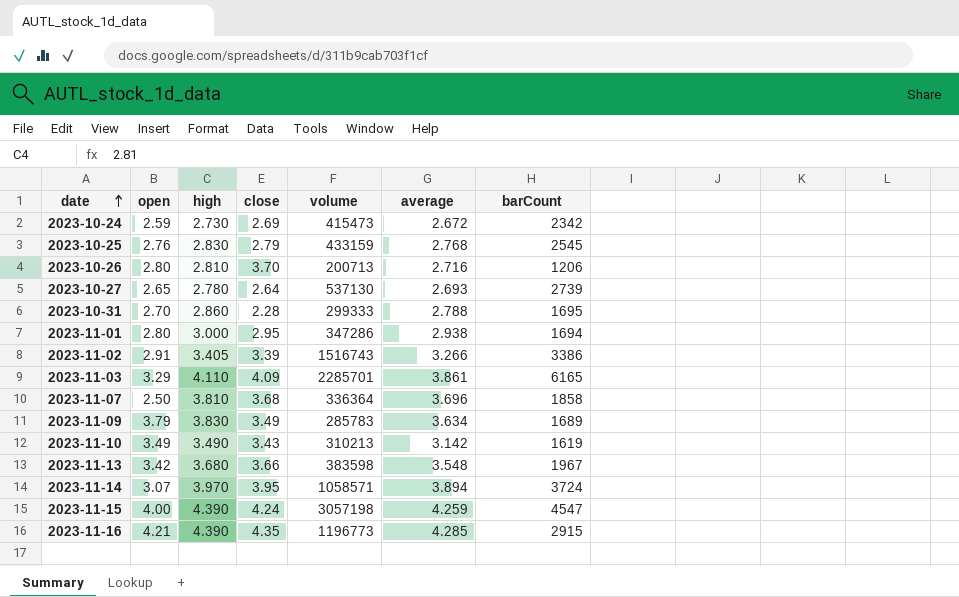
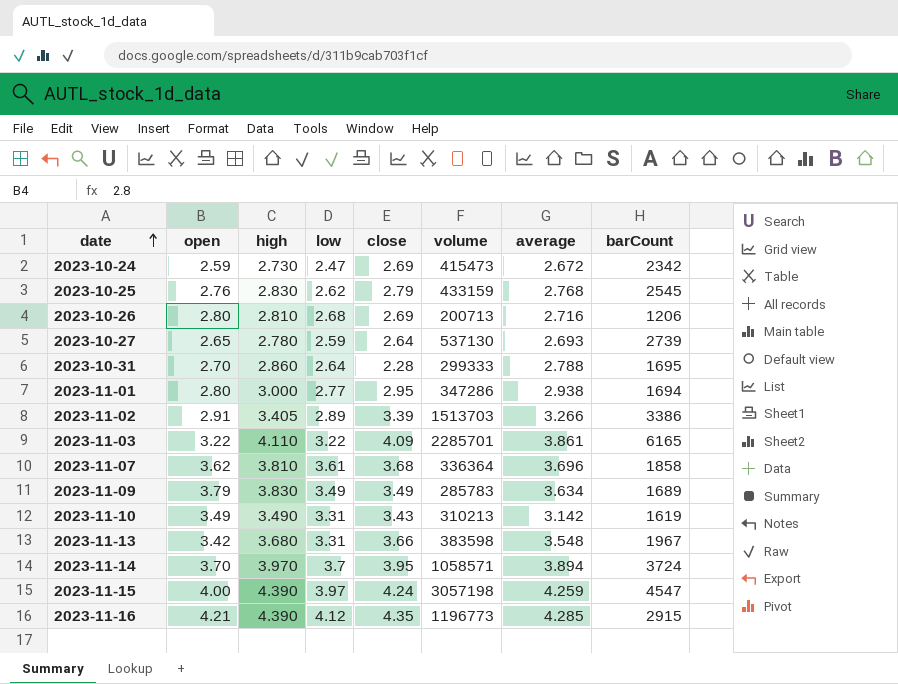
column low | position: none -> 4
2023-10-26 | close: 3.70 -> 2.69
2023-11-02 | volume: 1516743 -> 1513703
2023-11-03 | open: 3.29 -> 3.22
2023-11-07 | open: 2.50 -> 3.62
2023-11-14 | open: 3.07 -> 3.70

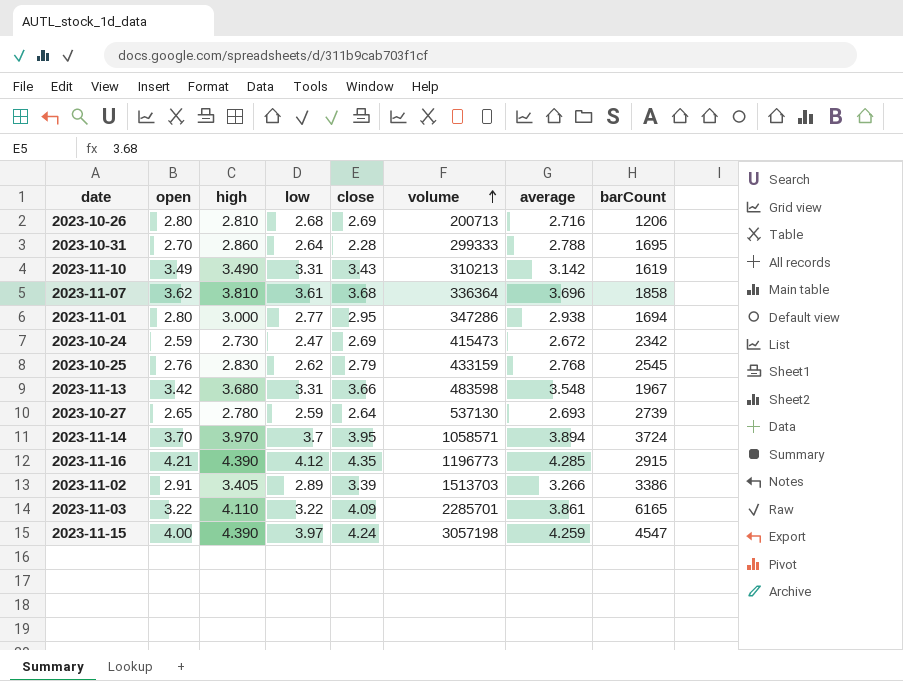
row order: date ascending -> volume ascending
row 2023-11-09: 3.79 | 3.830 | 3.49 | 3.49 | 285783 | 3.634 | 1689 -> none
2023-11-13 | volume: 383598 -> 483598

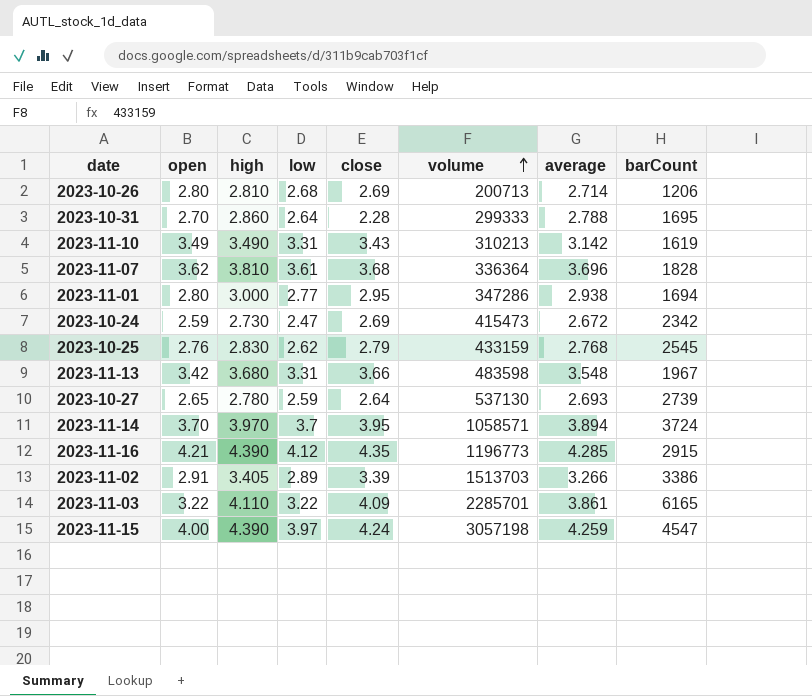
2023-10-26 | average: 2.716 -> 2.714
2023-11-07 | barCount: 1858 -> 1828

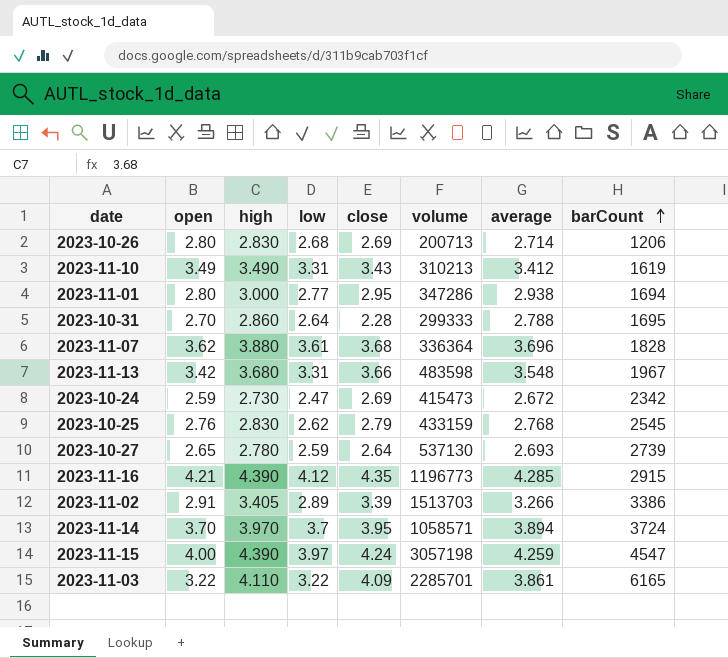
row order: volume ascending -> barCount ascending
2023-10-26 | high: 2.810 -> 2.830
2023-11-10 | average: 3.142 -> 3.412
2023-11-07 | high: 3.810 -> 3.880

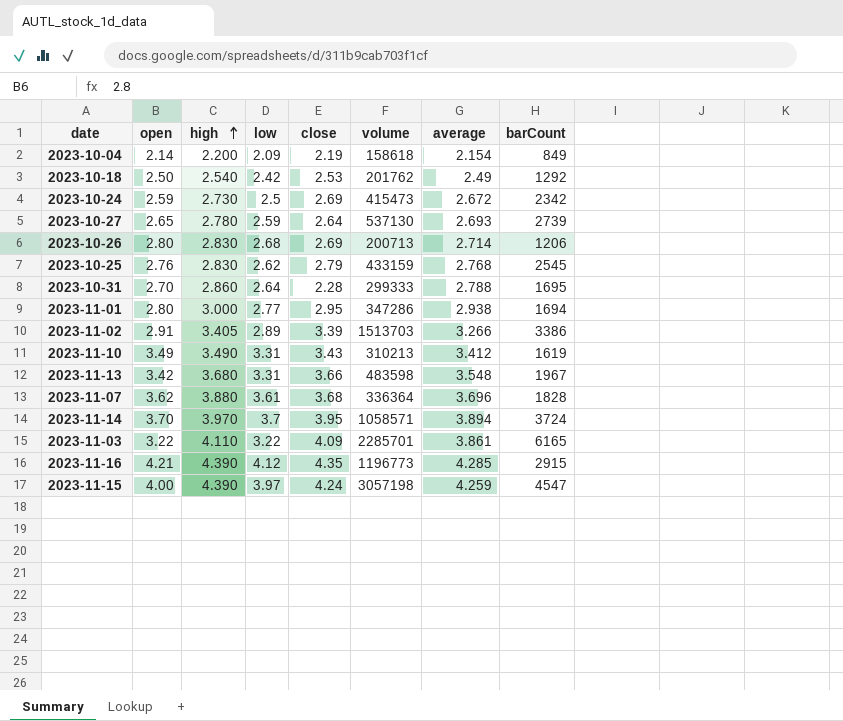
row order: barCount ascending -> high ascending
row 2023-10-04: none -> 2.14 | 2.200 | 2.09 | 2.19 | 158618 | 2.154 | 849
row 2023-10-18: none -> 2.50 | 2.540 | 2.42 | 2.53 | 201762 | 2.49 | 1292
2023-10-24 | low: 2.47 -> 2.5

